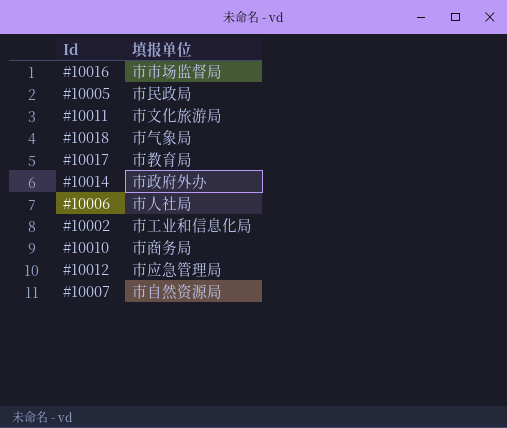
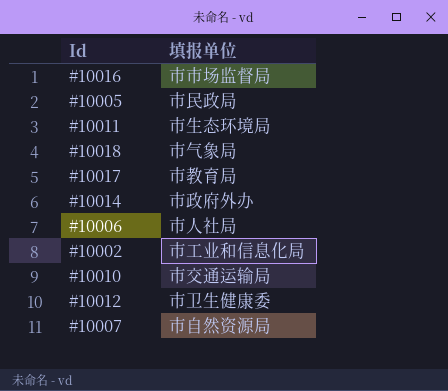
#10011 | 填报单位: 市文化旅游局 -> 市生态环境局
#10010 | 填报单位: 市商务局 -> 市交通运输局
#10012 | 填报单位: 市应急管理局 -> 市卫生健康委

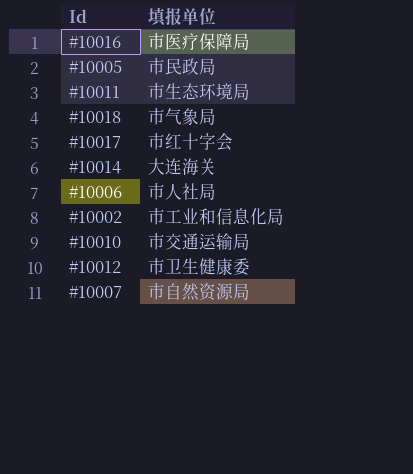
#10016 | 填报单位: 市市场监督局 -> 市医疗保障局
#10017 | 填报单位: 市教育局 -> 市红十字会
#10014 | 填报单位: 市政府外办 -> 大连海关

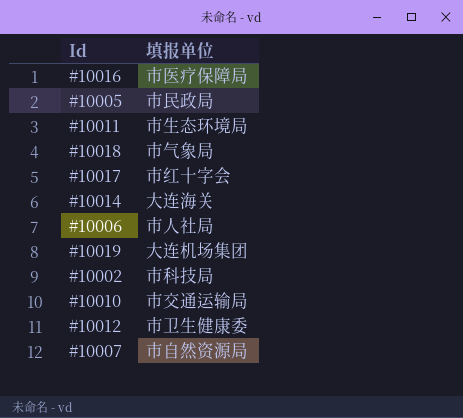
row #10019: none -> 大连机场集团
#10002 | 填报单位: 市工业和信息化局 -> 市科技局

